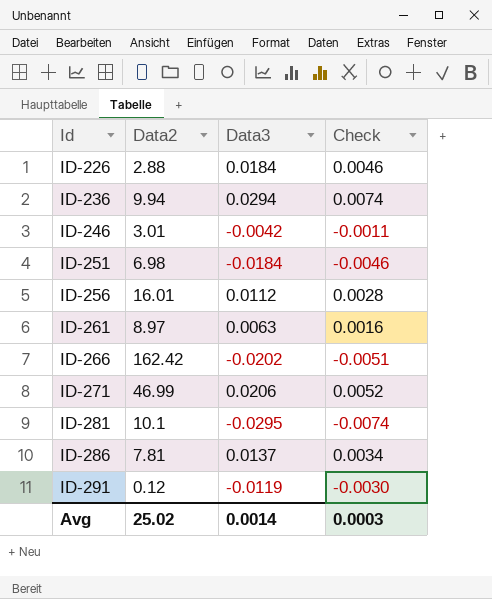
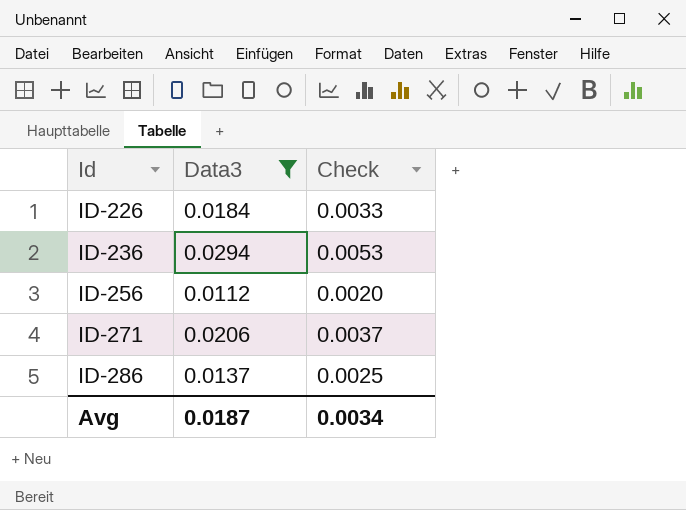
filter: none -> Data3 >= 0.0112
column Data2 | position: 2 -> none
column Check | formula: [Data3] * 0.25 -> [Data3] * 0.18
Avg | Data3: 0.0014 -> 0.0187
Avg | Check: 0.0003 -> 0.0034

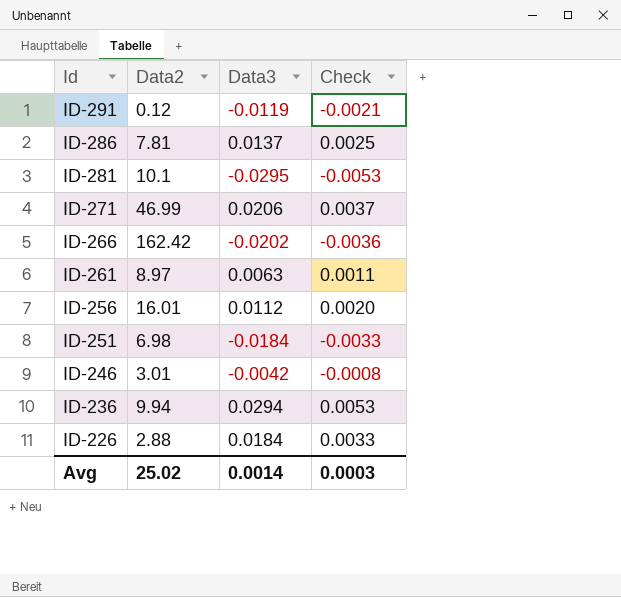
filter: Data3 >= 0.0112 -> none
row order: Id ascending -> Id descending
column Data2 | position: none -> 2
Avg | Data3: 0.0187 -> 0.0014
Avg | Check: 0.0034 -> 0.0003

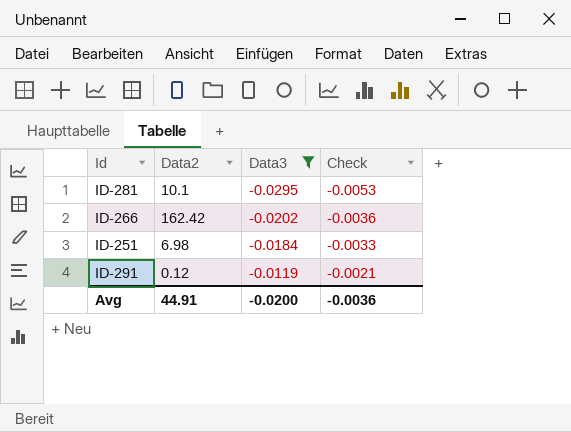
filter: none -> Data3 <= -0.0119
row order: Id descending -> Data3 ascending
Avg | Data2: 25.02 -> 44.91
Avg | Data3: 0.0014 -> -0.0200
Avg | Check: 0.0003 -> -0.0036

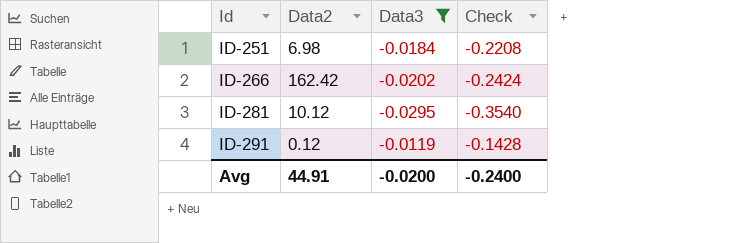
row order: Data3 ascending -> Id ascending
column Check | formula: [Data3] * 0.18 -> [Data3] * 12
ID-281 | Data2: 10.1 -> 10.12
Avg | Check: -0.0036 -> -0.2400

